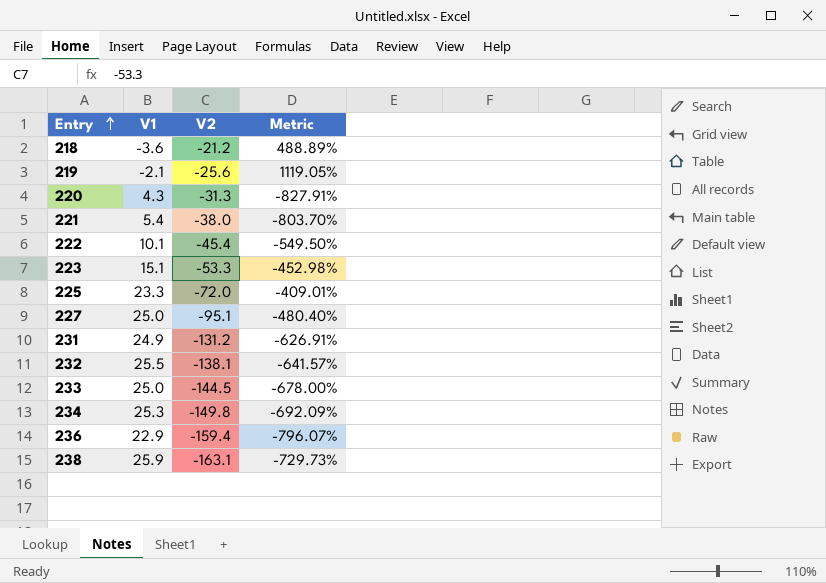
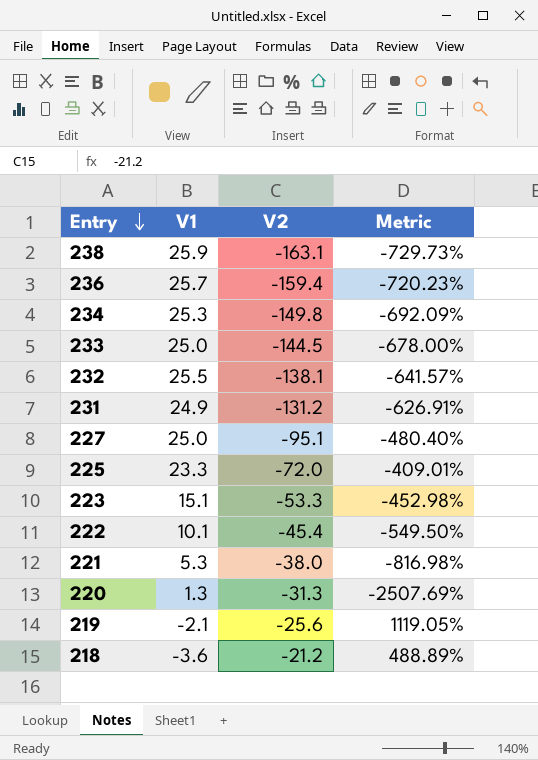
row order: Entry ascending -> Entry descending
236 | V1: 22.9 -> 25.7
236 | Metric: -796.07% -> -720.23%
221 | V1: 5.4 -> 5.3
221 | Metric: -803.70% -> -816.98%
220 | V1: 4.3 -> 1.3
220 | Metric: -827.91% -> -2507.69%

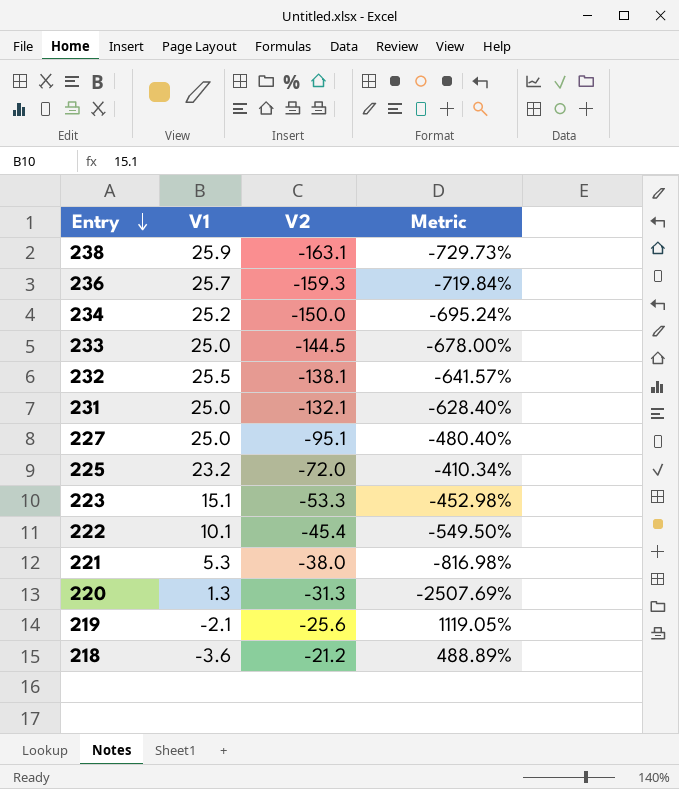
236 | V2: -159.4 -> -159.3
236 | Metric: -720.23% -> -719.84%
234 | V1: 25.3 -> 25.2
234 | V2: -149.8 -> -150.0
234 | Metric: -692.09% -> -695.24%
231 | V1: 24.9 -> 25.0
231 | V2: -131.2 -> -132.1
231 | Metric: -626.91% -> -628.40%
225 | V1: 23.3 -> 23.2
225 | Metric: -409.01% -> -410.34%

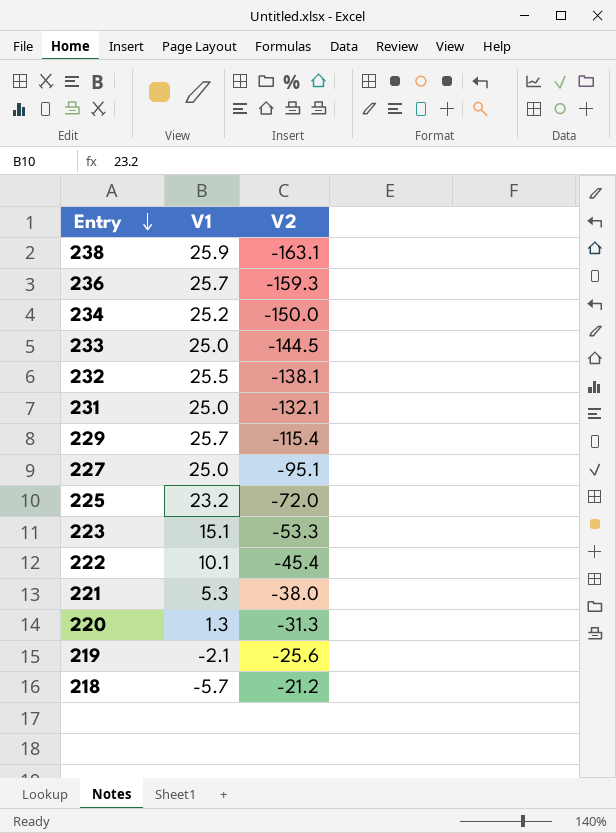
column Metric | formula: ([V2] - [V1]) / [V1] -> none
row 229: none -> 25.7 | -115.4
218 | V1: -3.6 -> -5.7

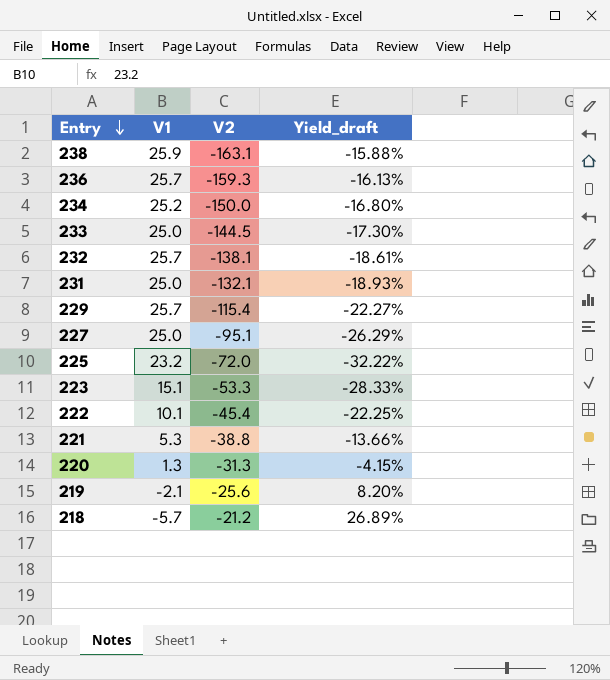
column Yield_draft | formula: none -> [V1] / [V2]
232 | V1: 25.5 -> 25.7
221 | V2: -38.0 -> -38.8

